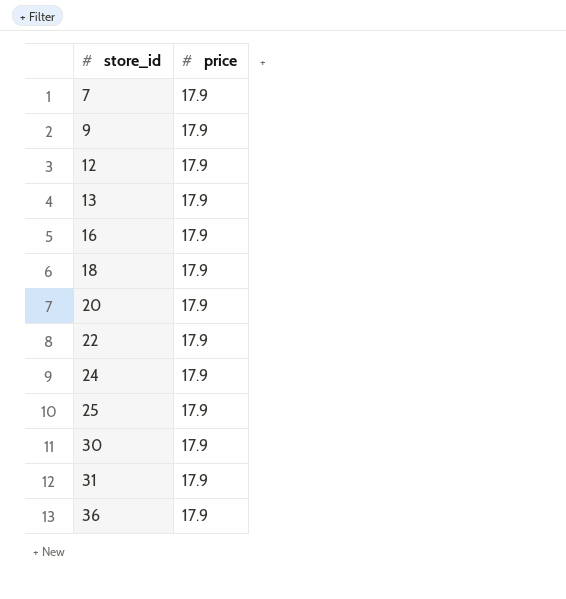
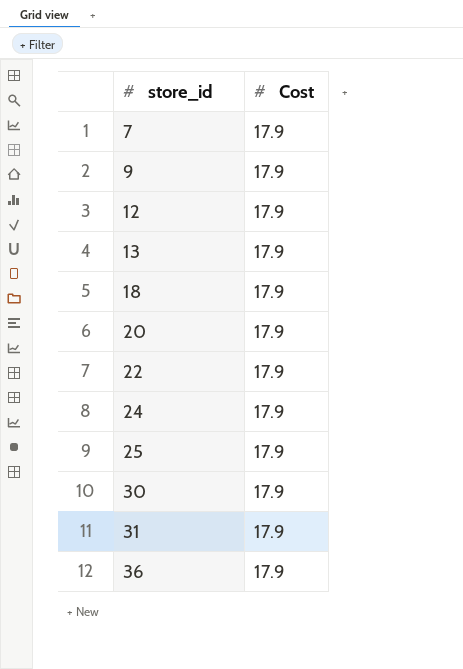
column name: price -> Cost
row 16: 17.9 -> none

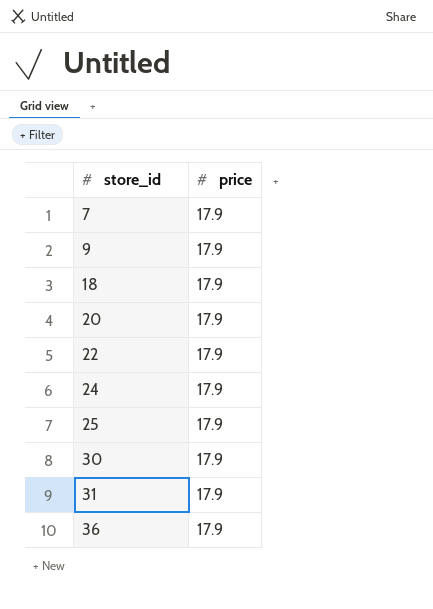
column name: Cost -> price
row 12: 17.9 -> none
row 13: 17.9 -> none

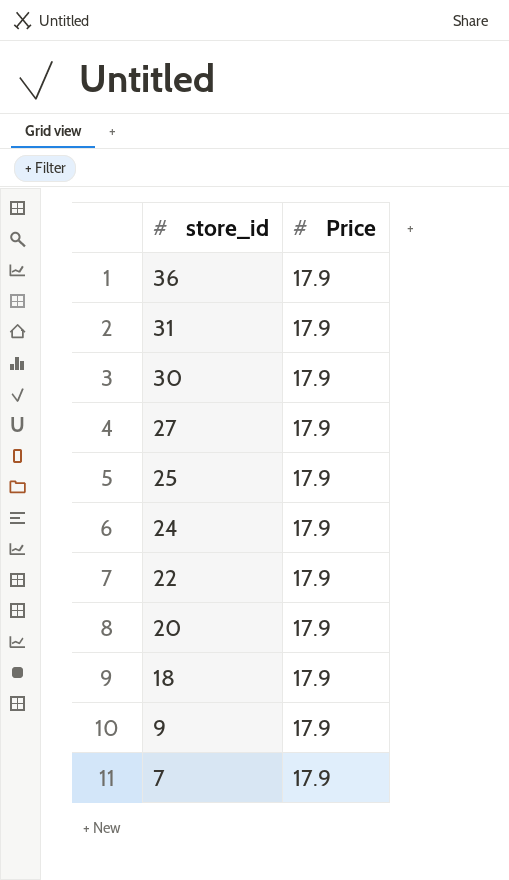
row order: store_id ascending -> store_id descending
column name: price -> Price
row 27: none -> 17.9

